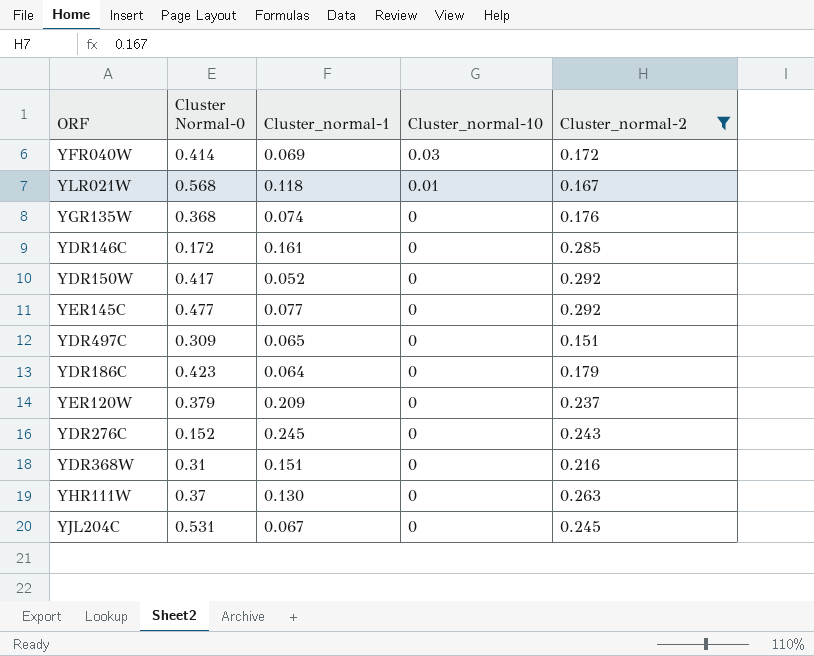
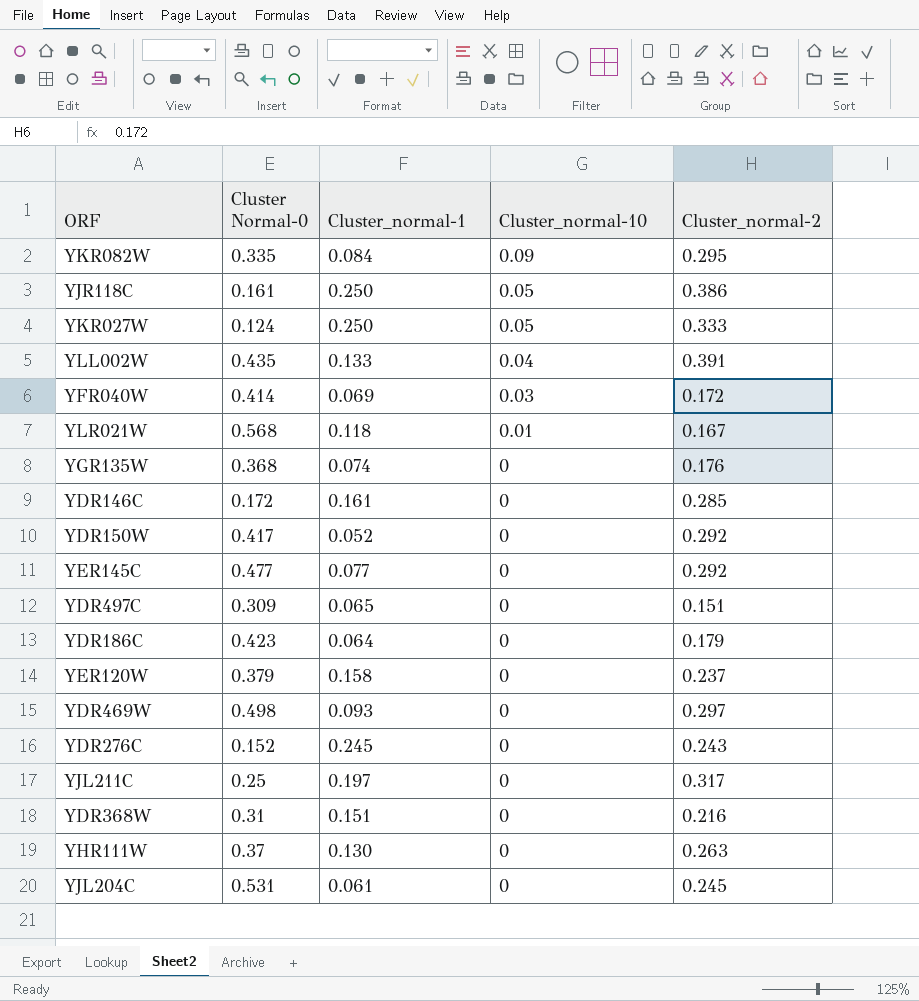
filter: Cluster_normal-2 <= 0.292 -> none
YER120W | Cluster_normal-1: 0.209 -> 0.158
YJL204C | Cluster_normal-1: 0.067 -> 0.061

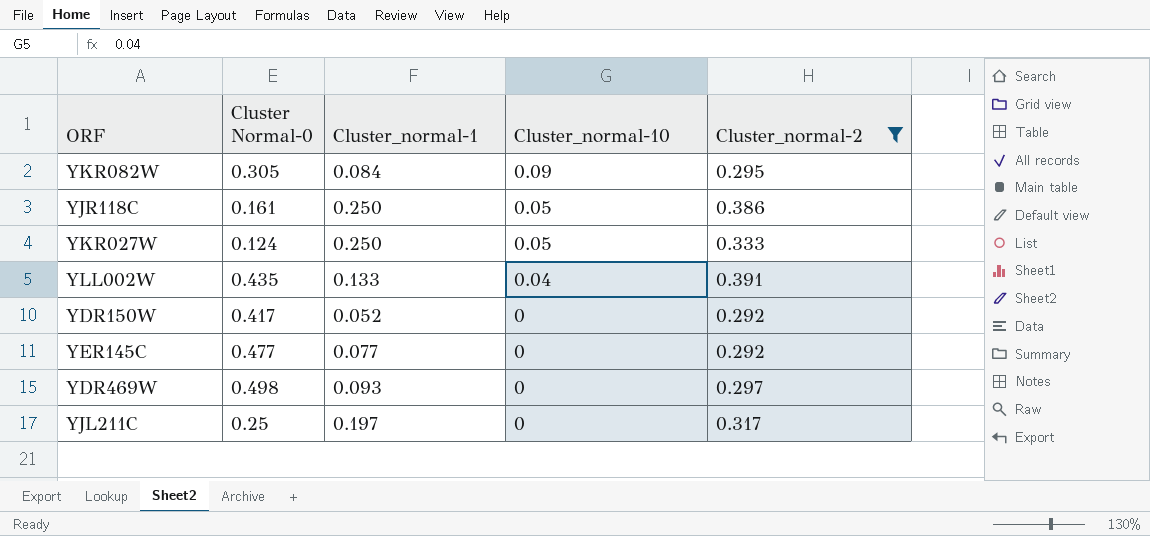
filter: none -> Cluster_normal-2 >= 0.292
YKR082W | Cluster Normal-0: 0.335 -> 0.305

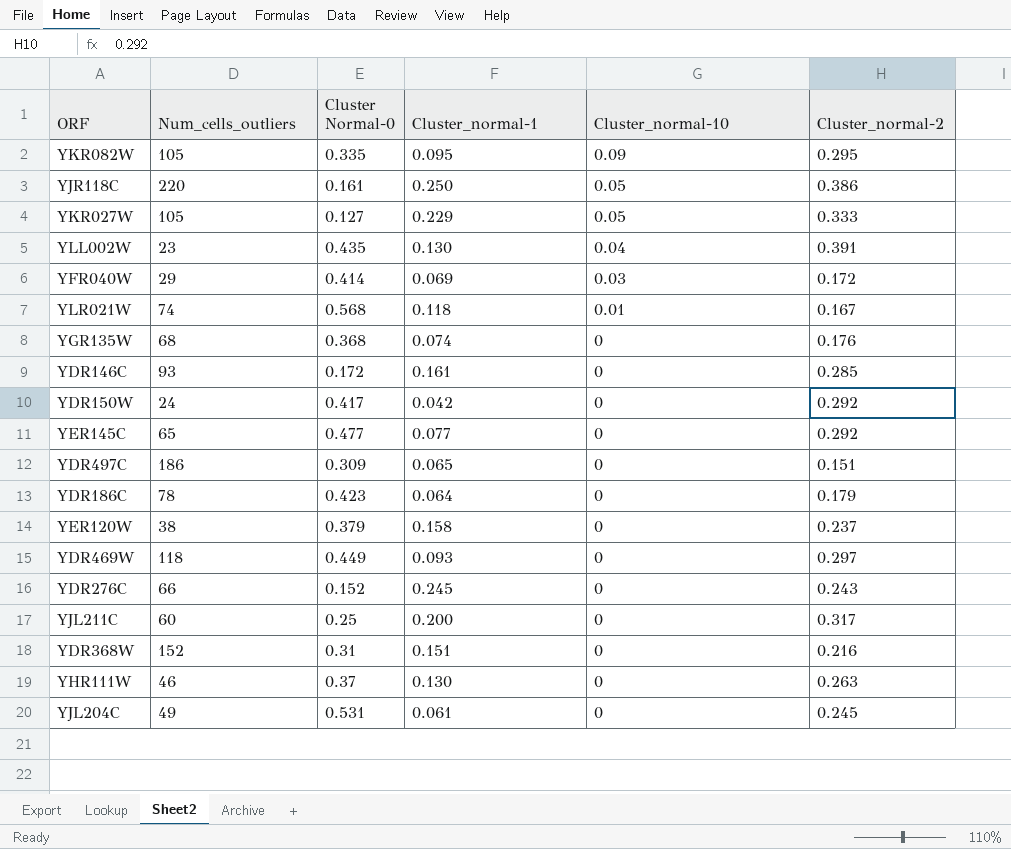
filter: Cluster_normal-2 >= 0.292 -> none
column Num_cells_outliers | position: none -> 2
YKR082W | Cluster Normal-0: 0.305 -> 0.335
YKR082W | Cluster_normal-1: 0.084 -> 0.095
YKR027W | Cluster Normal-0: 0.124 -> 0.127
YKR027W | Cluster_normal-1: 0.250 -> 0.229
YLL002W | Cluster_normal-1: 0.133 -> 0.130
YDR150W | Cluster_normal-1: 0.052 -> 0.042
YDR469W | Cluster Normal-0: 0.498 -> 0.449
YJL211C | Cluster_normal-1: 0.197 -> 0.200

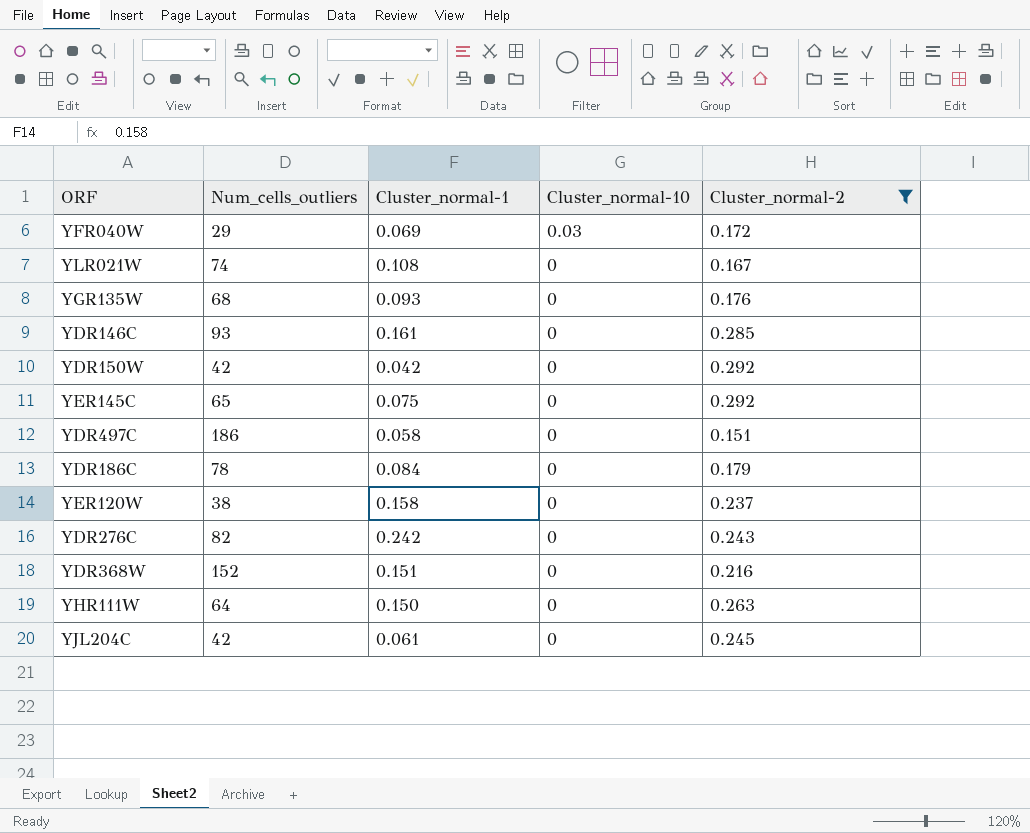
filter: none -> Cluster_normal-2 <= 0.292
column Cluster Normal-0 | position: 3 -> none
YLR021W | Cluster_normal-1: 0.118 -> 0.108
YLR021W | Cluster_normal-10: 0.01 -> 0
YGR135W | Cluster_normal-1: 0.074 -> 0.093
YDR150W | Num_cells_outliers: 24 -> 42
YER145C | Cluster_normal-1: 0.077 -> 0.075
YDR497C | Cluster_normal-1: 0.065 -> 0.058
YDR186C | Cluster_normal-1: 0.064 -> 0.084
YDR276C | Num_cells_outliers: 66 -> 82
YDR276C | Cluster_normal-1: 0.245 -> 0.242
YHR111W | Num_cells_outliers: 46 -> 64
YHR111W | Cluster_normal-1: 0.130 -> 0.150
YJL204C | Num_cells_outliers: 49 -> 42

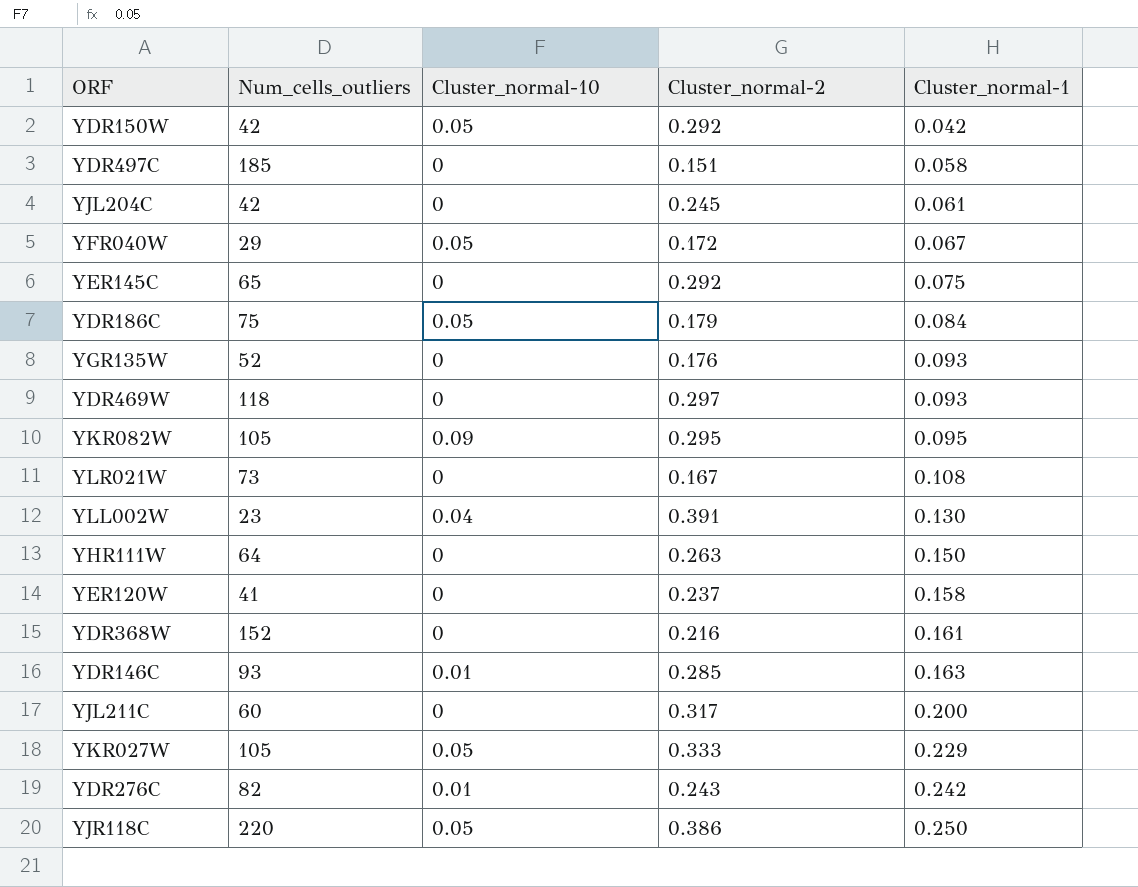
filter: Cluster_normal-2 <= 0.292 -> none
row order: Cluster_normal-10 descending -> Cluster_normal-1 ascending
column Cluster_normal-1 | position: 3 -> 5
YDR150W | Cluster_normal-10: 0 -> 0.05
YDR497C | Num_cells_outliers: 186 -> 185
YFR040W | Cluster_normal-10: 0.03 -> 0.05
YFR040W | Cluster_normal-1: 0.069 -> 0.067
YDR186C | Num_cells_outliers: 78 -> 75
YDR186C | Cluster_normal-10: 0 -> 0.05
YGR135W | Num_cells_outliers: 68 -> 52
YLR021W | Num_cells_outliers: 74 -> 73
YER120W | Num_cells_outliers: 38 -> 41
YDR368W | Cluster_normal-1: 0.151 -> 0.161
YDR146C | Cluster_normal-10: 0 -> 0.01
YDR146C | Cluster_normal-1: 0.161 -> 0.163
YDR276C | Cluster_normal-10: 0 -> 0.01

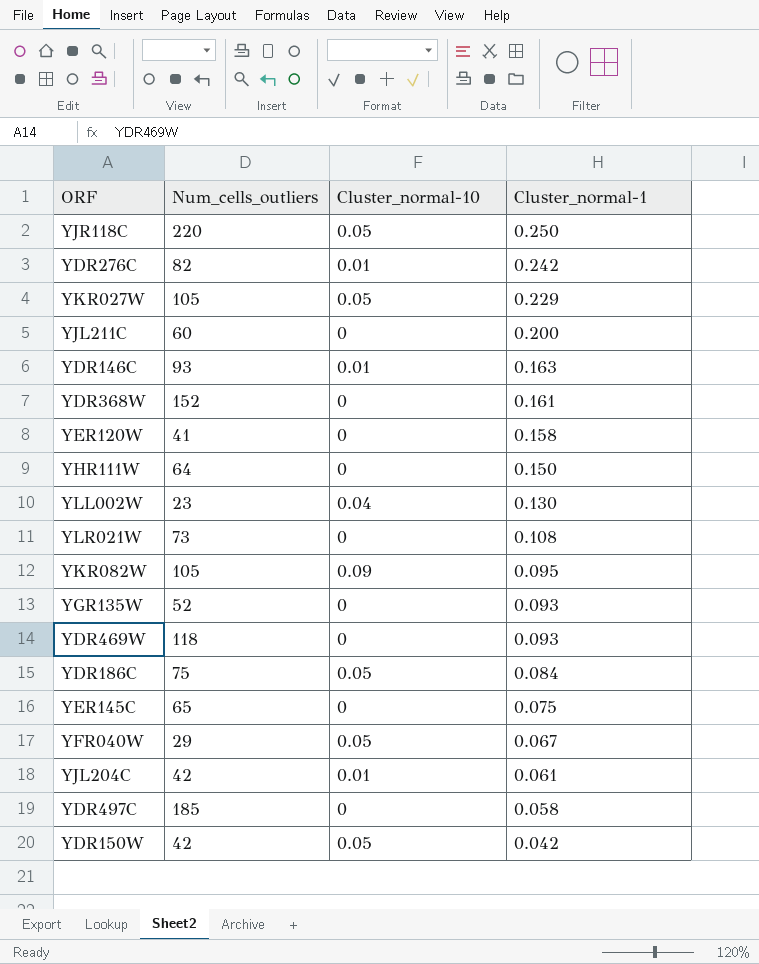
row order: Cluster_normal-1 ascending -> Cluster_normal-1 descending
column Cluster_normal-2 | position: 4 -> none
YJL204C | Cluster_normal-10: 0 -> 0.01

